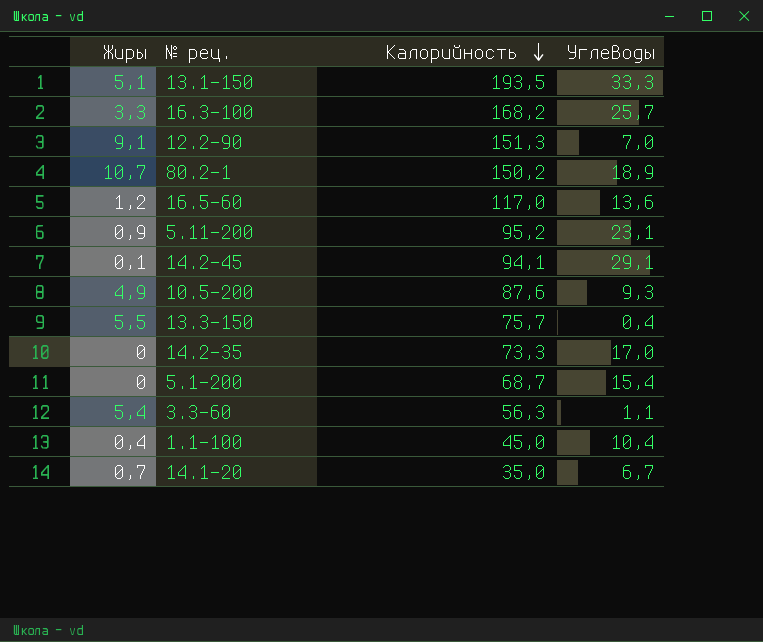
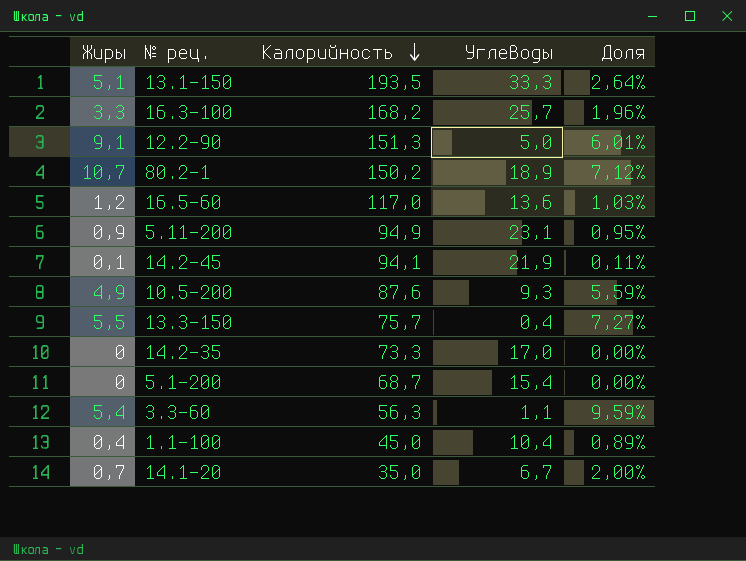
column Доля | formula: none -> [Жиры] / [Калорийность]
12.2-90 | Углеводы: 7,0 -> 5,0
5.11-200 | Калорийность: 95,2 -> 94,9
14.2-45 | Углеводы: 29,1 -> 21,9

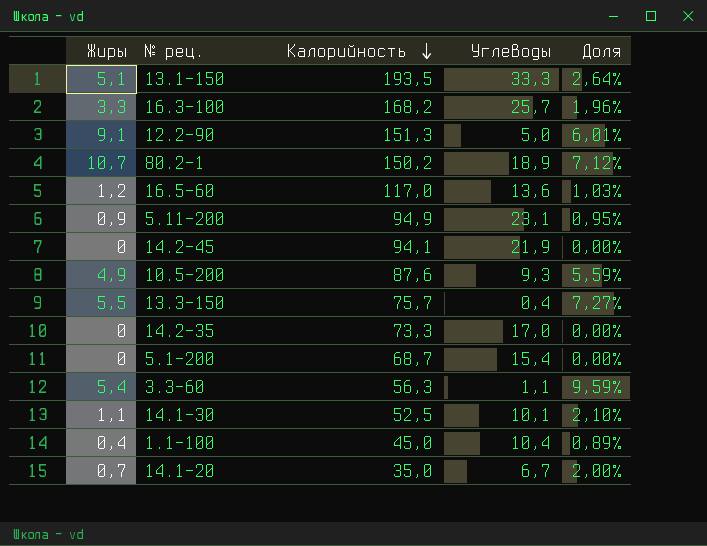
14.2-45 | Жиры: 0,1 -> 0
14.2-45 | Доля: 0,11% -> 0,00%
row 14.1-30: none -> 1,1 | 52,5 | 10,1 | 2,10%

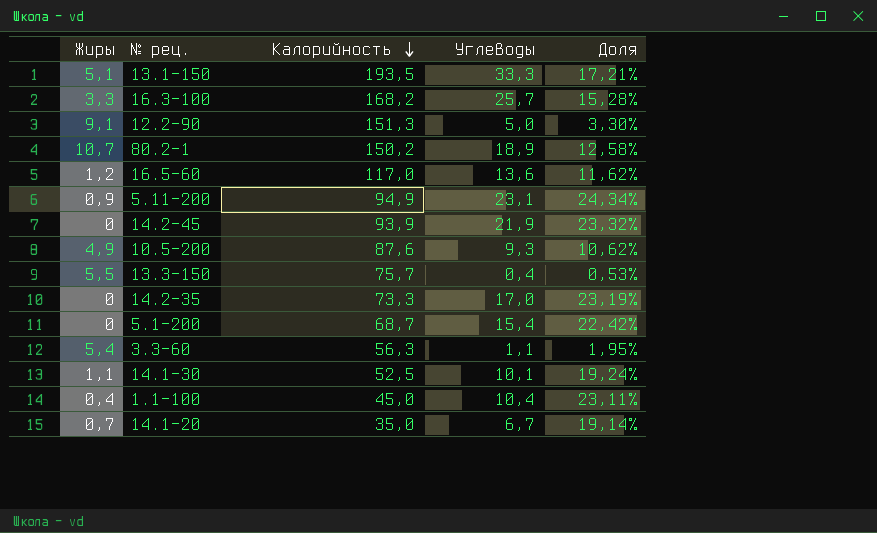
column Доля | formula: [Жиры] / [Калорийность] -> [Углеводы] / [Калорийность]
14.2-45 | Калорийность: 94,1 -> 93,9

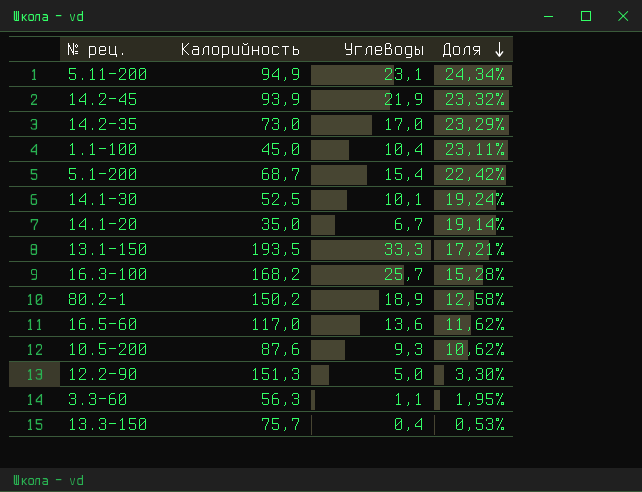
row order: Калорийность descending -> Доля descending
column Жиры | position: 1 -> none
14.2-35 | Калорийность: 73,3 -> 73,0
14.2-35 | Доля: 23,19% -> 23,29%

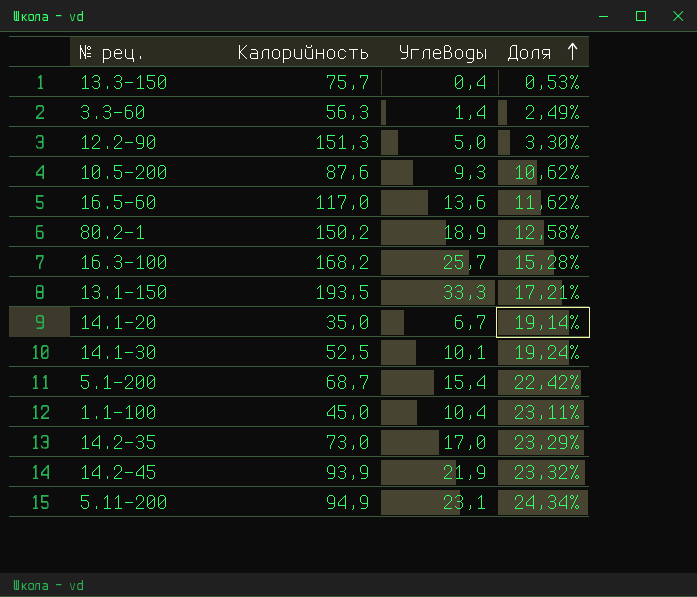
row order: Доля descending -> Доля ascending
3.3-60 | Углеводы: 1,1 -> 1,4
3.3-60 | Доля: 1,95% -> 2,49%

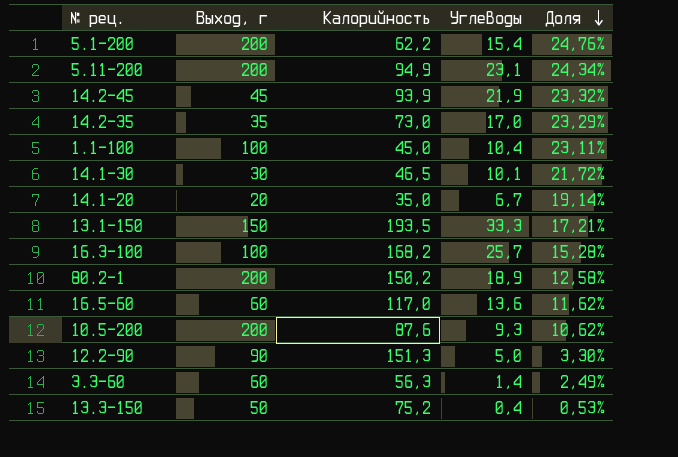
row order: Доля ascending -> Доля descending
column Выход, г | position: none -> 2
5.1-200 | Калорийность: 68,7 -> 62,2
5.1-200 | Доля: 22,42% -> 24,76%
14.1-30 | Калорийность: 52,5 -> 46,5
14.1-30 | Доля: 19,24% -> 21,72%
13.3-150 | Калорийность: 75,7 -> 75,2

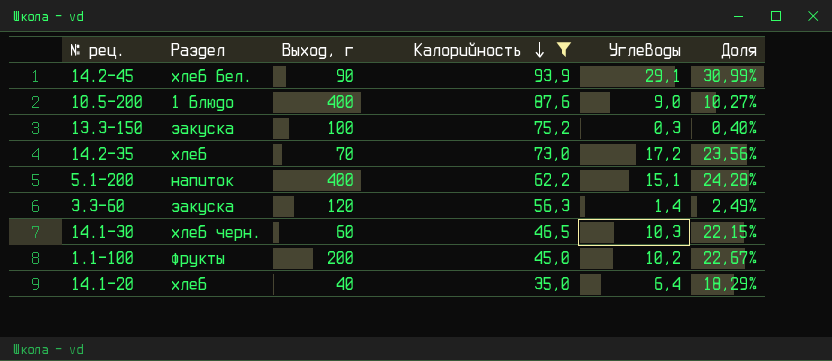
filter: none -> Калорийность <= 93,9
row order: Доля descending -> Калорийность descending
column Раздел | position: none -> 2
14.2-45 | Выход, г: 45 -> 90
14.2-45 | Углеводы: 21,9 -> 29,1
14.2-45 | Доля: 23,32% -> 30,99%
10.5-200 | Выход, г: 200 -> 400
10.5-200 | Углеводы: 9,3 -> 9,0
10.5-200 | Доля: 10,62% -> 10,27%
13.3-150 | Выход, г: 50 -> 100
13.3-150 | Углеводы: 0,4 -> 0,3
13.3-150 | Доля: 0,53% -> 0,40%
14.2-35 | Выход, г: 35 -> 70
14.2-35 | Углеводы: 17,0 -> 17,2
14.2-35 | Доля: 23,29% -> 23,56%
5.1-200 | Выход, г: 200 -> 400
5.1-200 | Углеводы: 15,4 -> 15,1
5.1-200 | Доля: 24,76% -> 24,28%
3.3-60 | Выход, г: 60 -> 120
14.1-30 | Выход, г: 30 -> 60
14.1-30 | Углеводы: 10,1 -> 10,3
14.1-30 | Доля: 21,72% -> 22,15%
1.1-100 | Выход, г: 100 -> 200
1.1-100 | Углеводы: 10,4 -> 10,2
1.1-100 | Доля: 23,11% -> 22,67%
14.1-20 | Выход, г: 20 -> 40
14.1-20 | Углеводы: 6,7 -> 6,4
14.1-20 | Доля: 19,14% -> 18,29%

